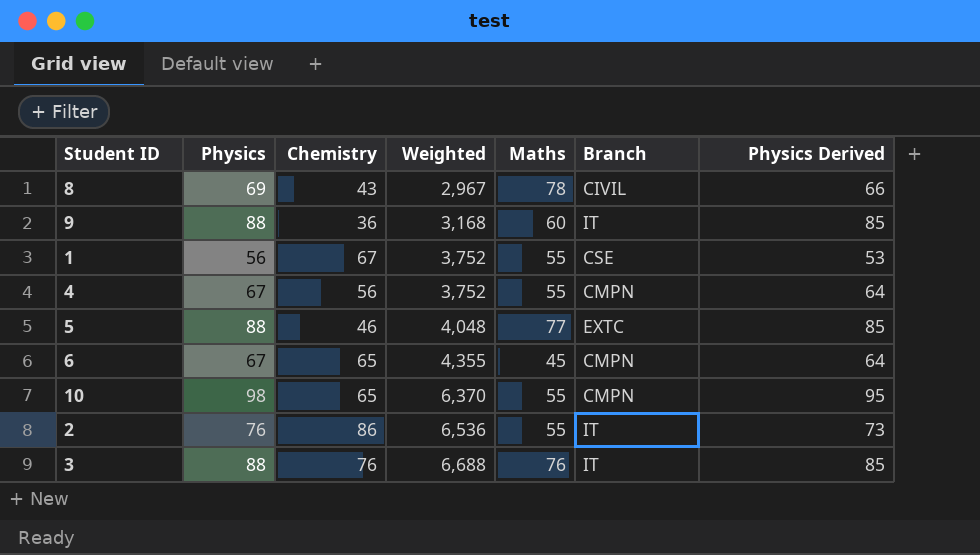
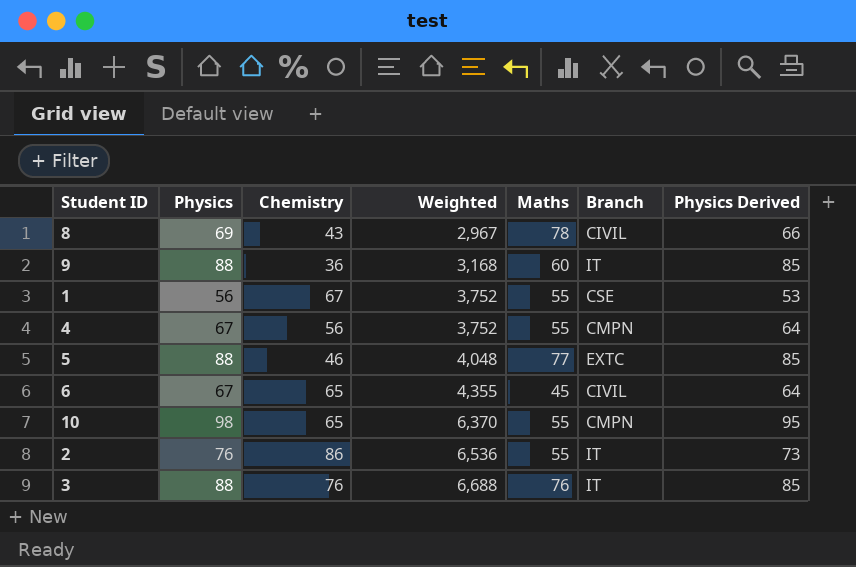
6 | Branch: CMPN -> CIVIL

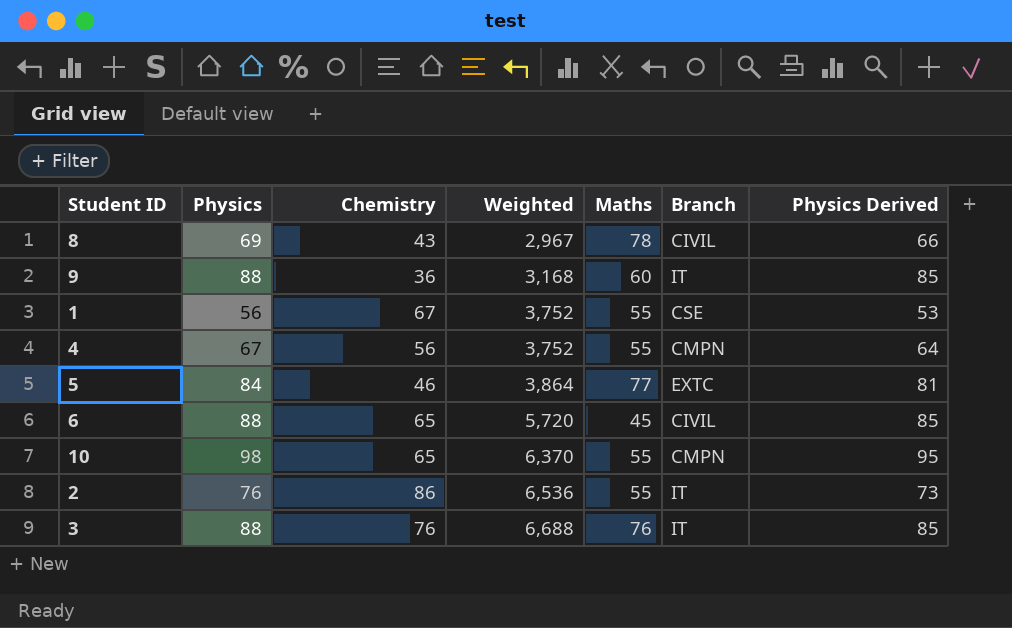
5 | Physics: 88 -> 84
5 | Weighted: 4,048 -> 3,864
5 | Physics Derived: 85 -> 81
6 | Physics: 67 -> 88
6 | Weighted: 4,355 -> 5,720
6 | Physics Derived: 64 -> 85

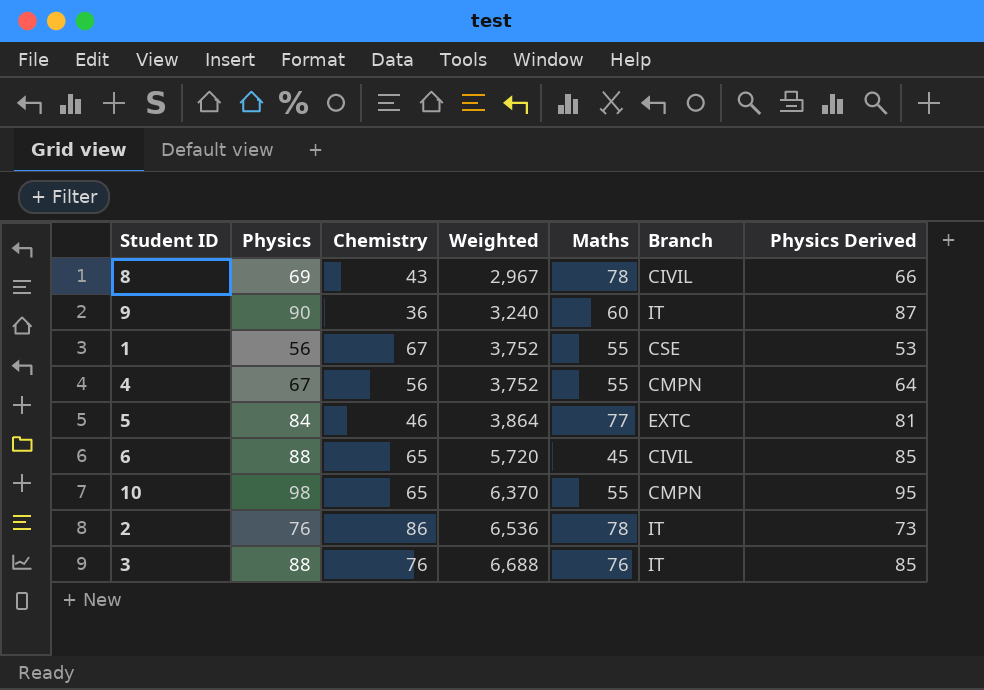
9 | Physics: 88 -> 90
9 | Weighted: 3,168 -> 3,240
9 | Physics Derived: 85 -> 87
2 | Maths: 55 -> 78

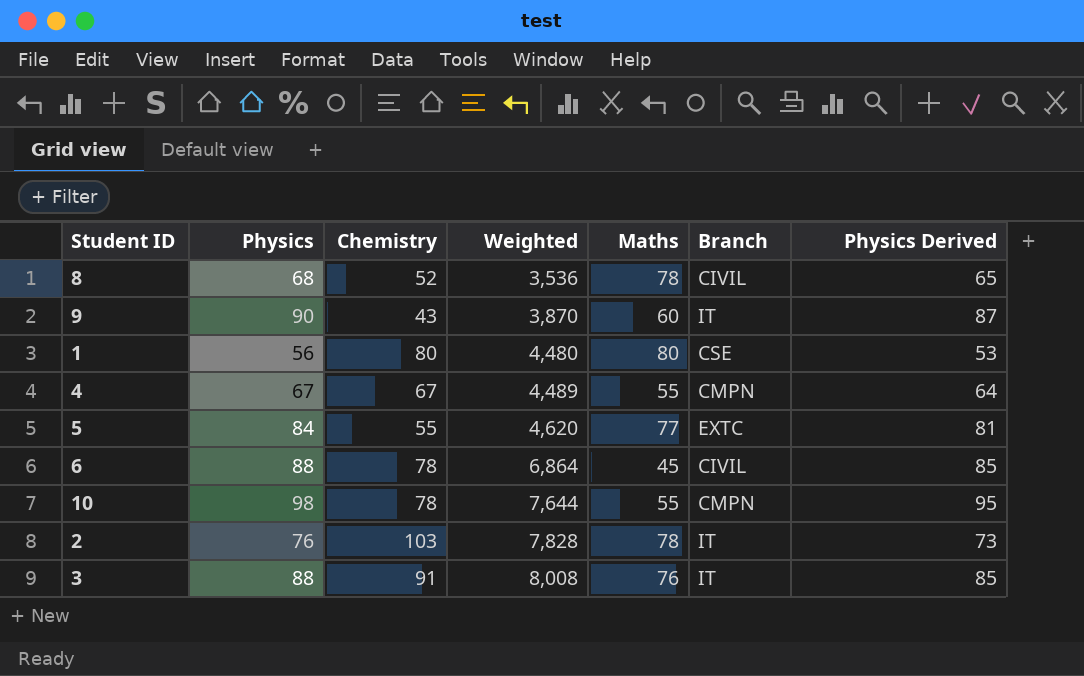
8 | Physics: 69 -> 68
8 | Chemistry: 43 -> 52
8 | Weighted: 2,967 -> 3,536
8 | Physics Derived: 66 -> 65
9 | Chemistry: 36 -> 43
9 | Weighted: 3,240 -> 3,870
1 | Chemistry: 67 -> 80
1 | Weighted: 3,752 -> 4,480
1 | Maths: 55 -> 80
4 | Chemistry: 56 -> 67
4 | Weighted: 3,752 -> 4,489
5 | Chemistry: 46 -> 55
5 | Weighted: 3,864 -> 4,620
6 | Chemistry: 65 -> 78
6 | Weighted: 5,720 -> 6,864
10 | Chemistry: 65 -> 78
10 | Weighted: 6,370 -> 7,644
2 | Chemistry: 86 -> 103
2 | Weighted: 6,536 -> 7,828
3 | Chemistry: 76 -> 91
3 | Weighted: 6,688 -> 8,008

